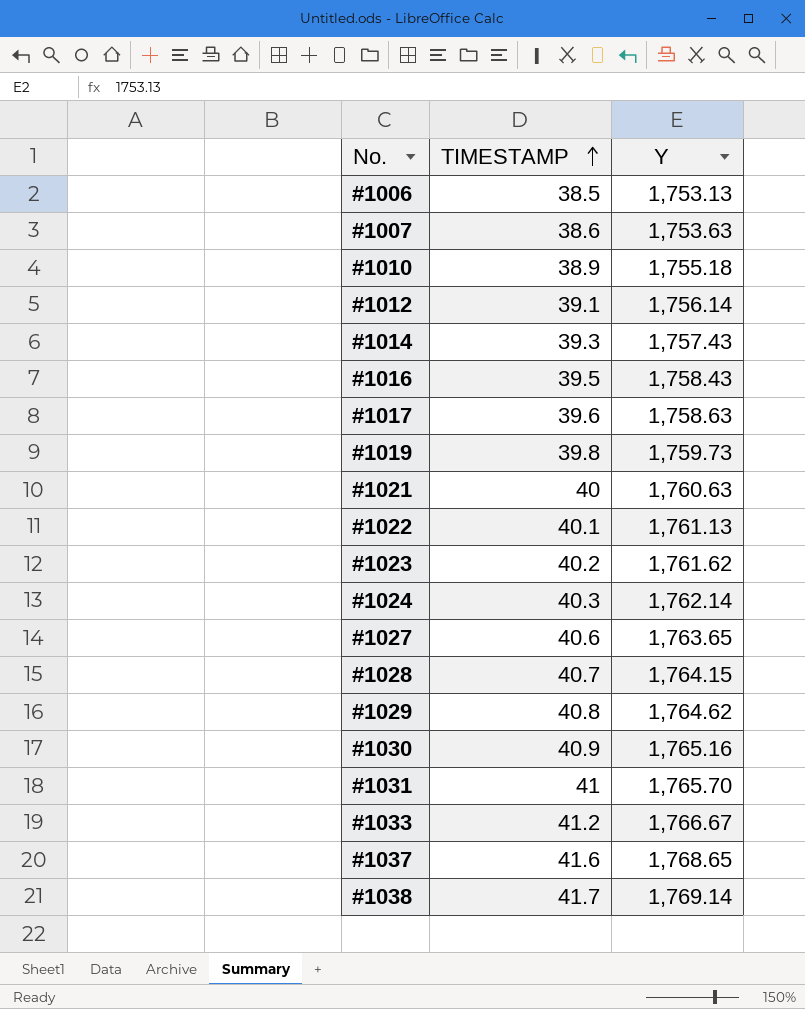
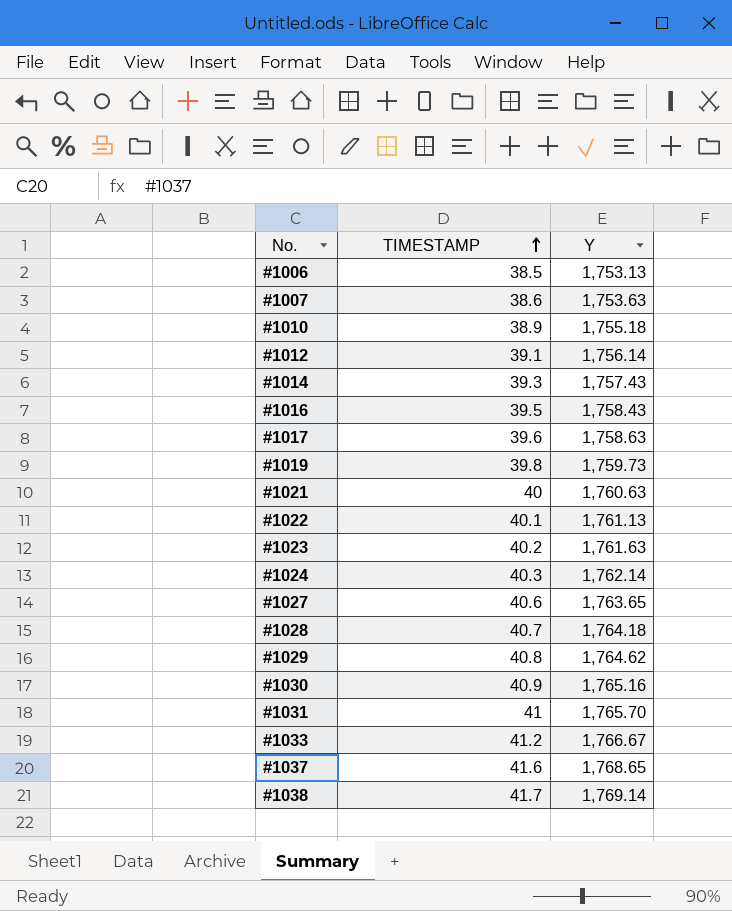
#1023 | Y: 1,761.62 -> 1,761.63
#1028 | Y: 1,764.15 -> 1,764.18

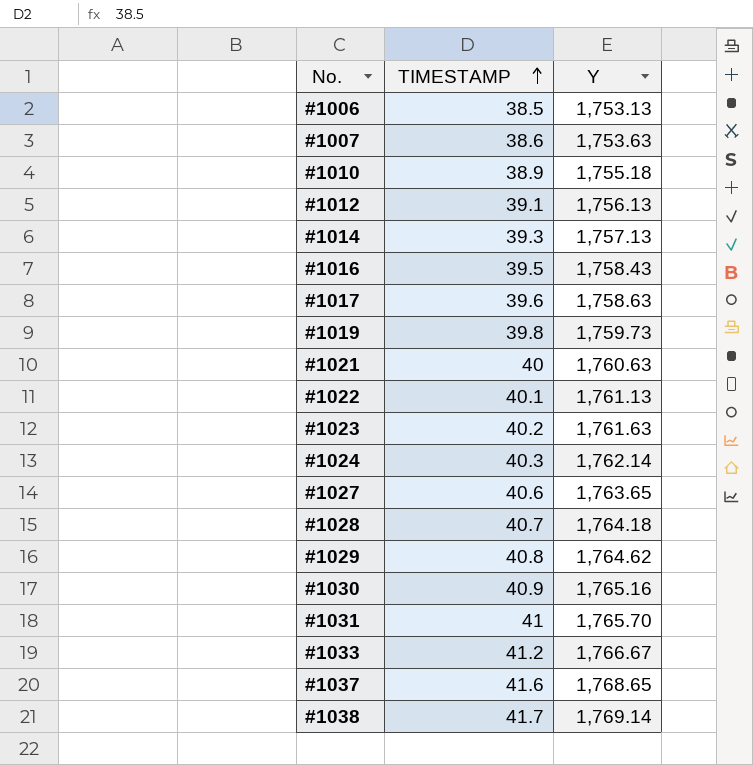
#1012 | Y: 1,756.14 -> 1,756.13
#1014 | Y: 1,757.43 -> 1,757.13

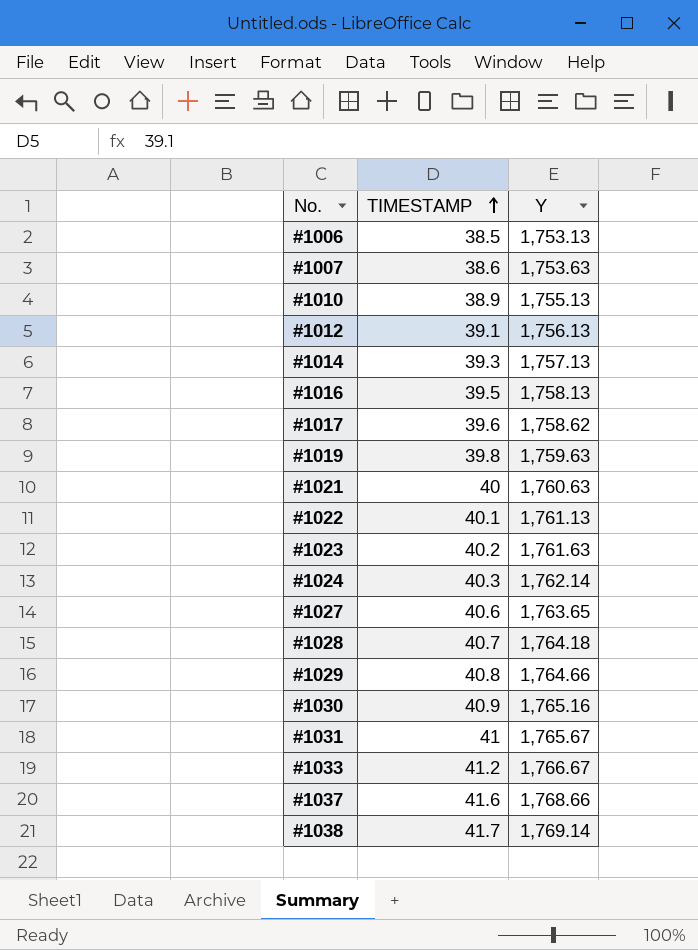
#1010 | Y: 1,755.18 -> 1,755.13
#1016 | Y: 1,758.43 -> 1,758.13
#1017 | Y: 1,758.63 -> 1,758.62
#1019 | Y: 1,759.73 -> 1,759.63
#1029 | Y: 1,764.62 -> 1,764.66
#1031 | Y: 1,765.70 -> 1,765.67
#1037 | Y: 1,768.65 -> 1,768.66

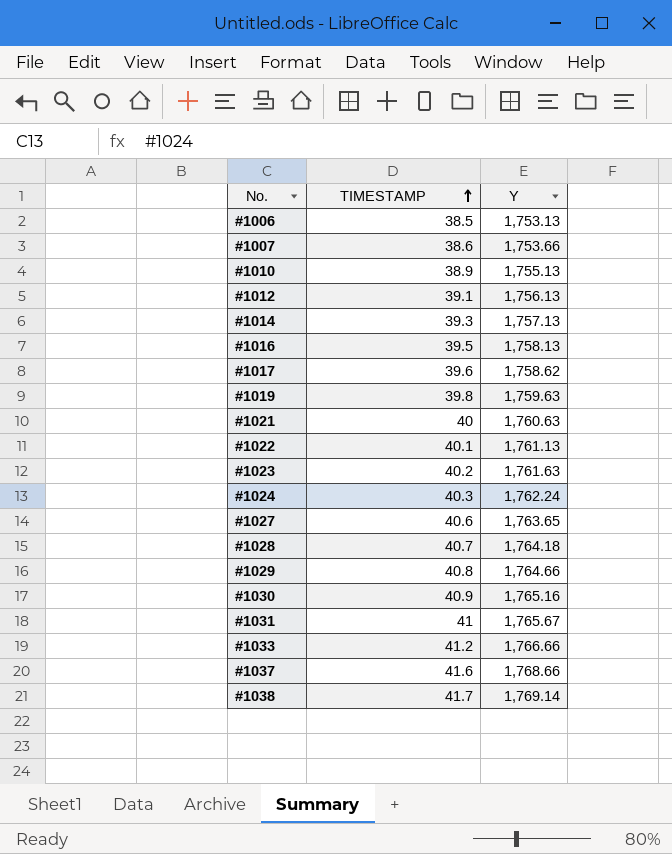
#1007 | Y: 1,753.63 -> 1,753.66
#1024 | Y: 1,762.14 -> 1,762.24
#1033 | Y: 1,766.67 -> 1,766.66

